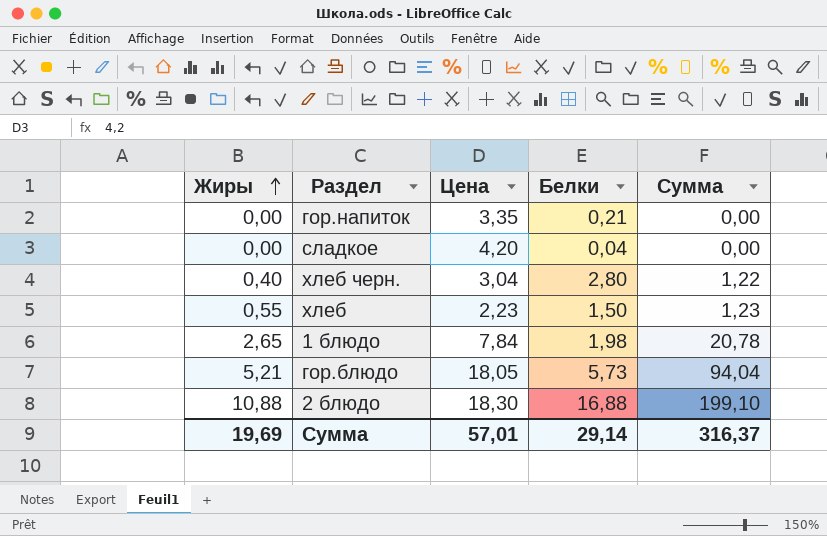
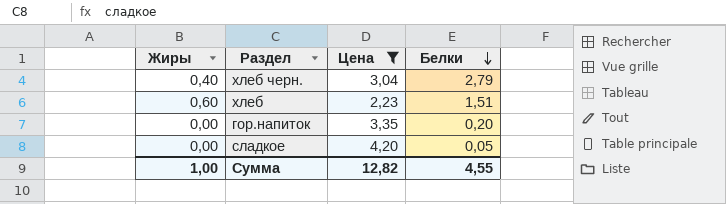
filter: none -> Цена <= 4,20
row order: Жиры ascending -> Белки descending
column Сумма | formula: [Жиры] * [Цена] -> none
хлеб черн. | Белки: 2,80 -> 2,79
хлеб | Жиры: 0,55 -> 0,60
хлеб | Белки: 1,50 -> 1,51
гор.напиток | Белки: 0,21 -> 0,20
сладкое | Белки: 0,04 -> 0,05
Сумма | Жиры: 19,69 -> 1,00
Сумма | Цена: 57,01 -> 12,82
Сумма | Белки: 29,14 -> 4,55

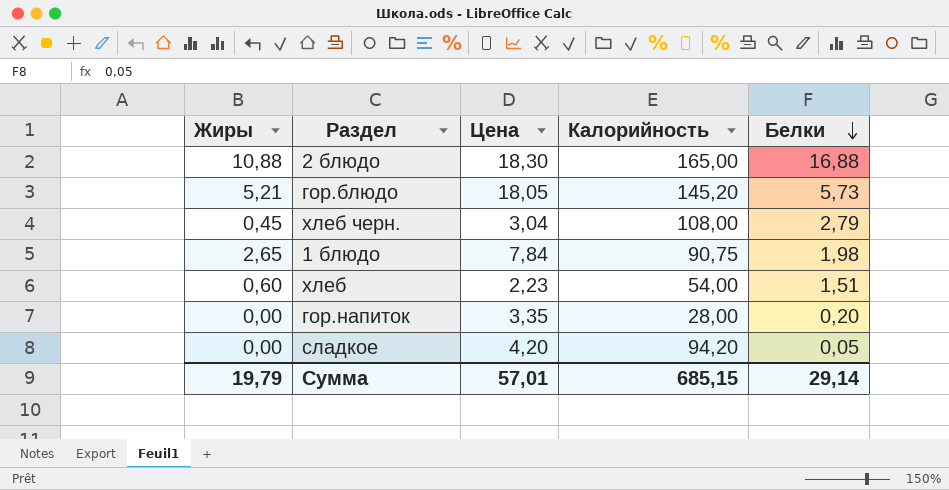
filter: Цена <= 4,20 -> none
column Калорийность | position: none -> 4
хлеб черн. | Жиры: 0,40 -> 0,45
Сумма | Жиры: 1,00 -> 19,79
Сумма | Цена: 12,82 -> 57,01
Сумма | Белки: 4,55 -> 29,14

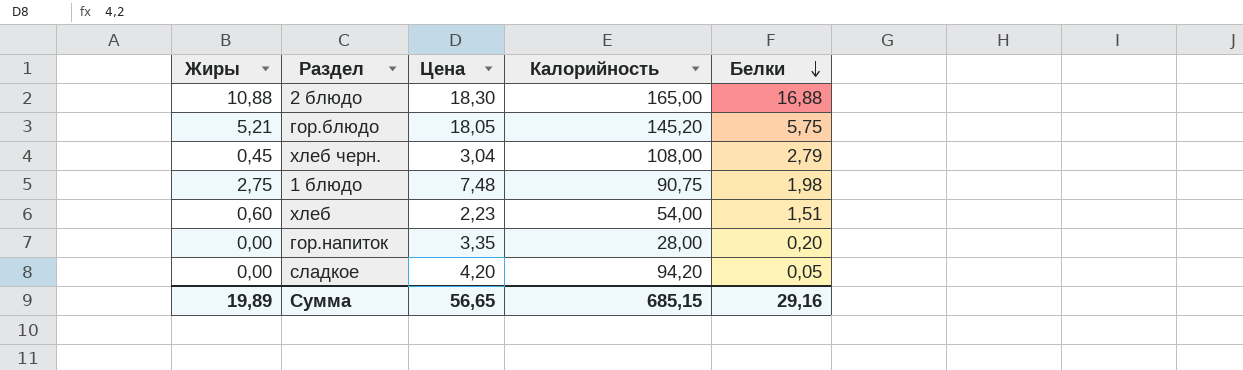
гор.блюдо | Белки: 5,73 -> 5,75
1 блюдо | Жиры: 2,65 -> 2,75
1 блюдо | Цена: 7,84 -> 7,48
Сумма | Жиры: 19,79 -> 19,89
Сумма | Цена: 57,01 -> 56,65
Сумма | Белки: 29,14 -> 29,16

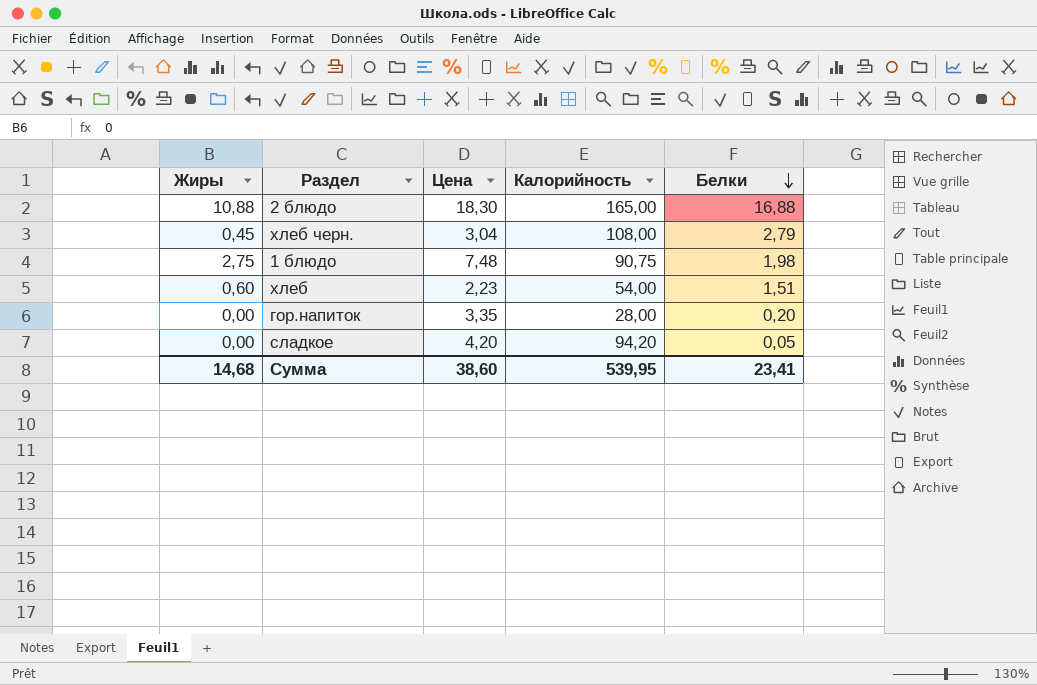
row гор.блюдо: 5,21 | 18,05 | 145,20 | 5,75 -> none
Сумма | Жиры: 19,89 -> 14,68
Сумма | Цена: 56,65 -> 38,60
Сумма | Калорийность: 685,15 -> 539,95
Сумма | Белки: 29,16 -> 23,41

